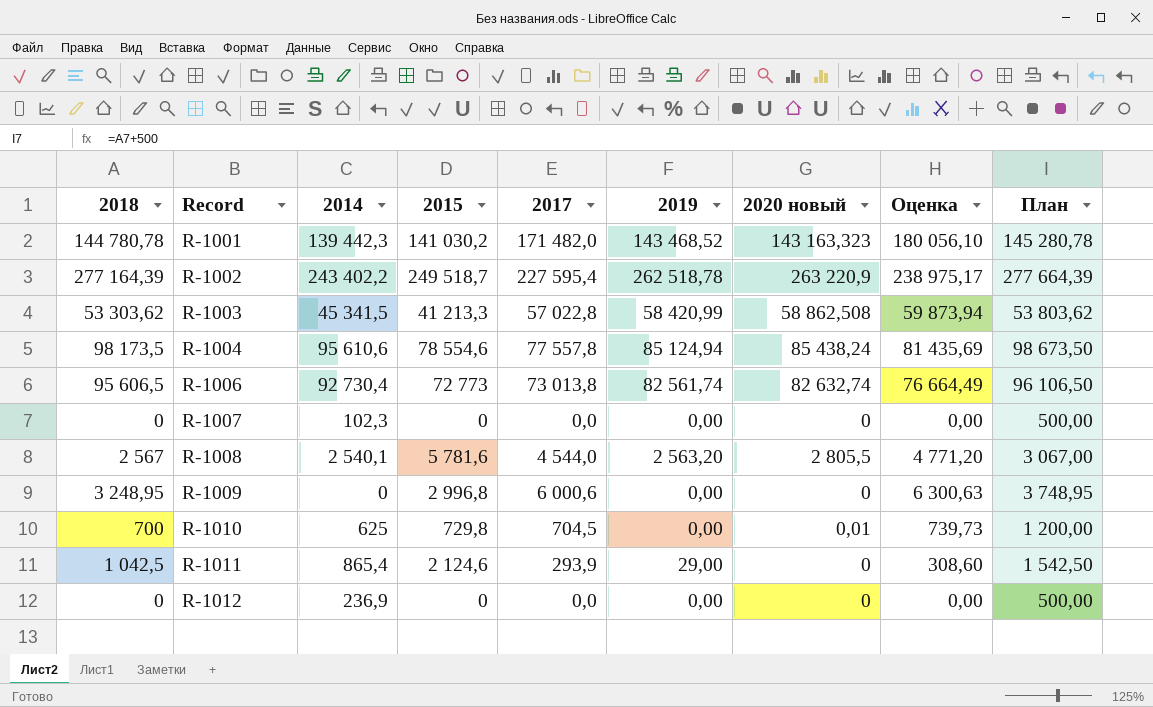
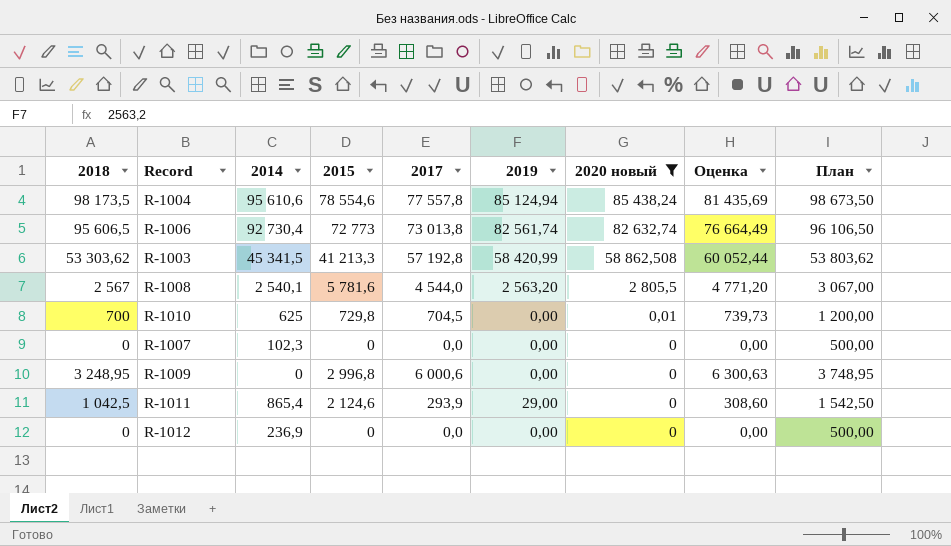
filter: none -> 2020 новый <= 85 438,24
row order: Record ascending -> 2020 новый descending
R-1003 | 2017: 57 022,8 -> 57 192,8
R-1003 | Оценка: 59 873,94 -> 60 052,44

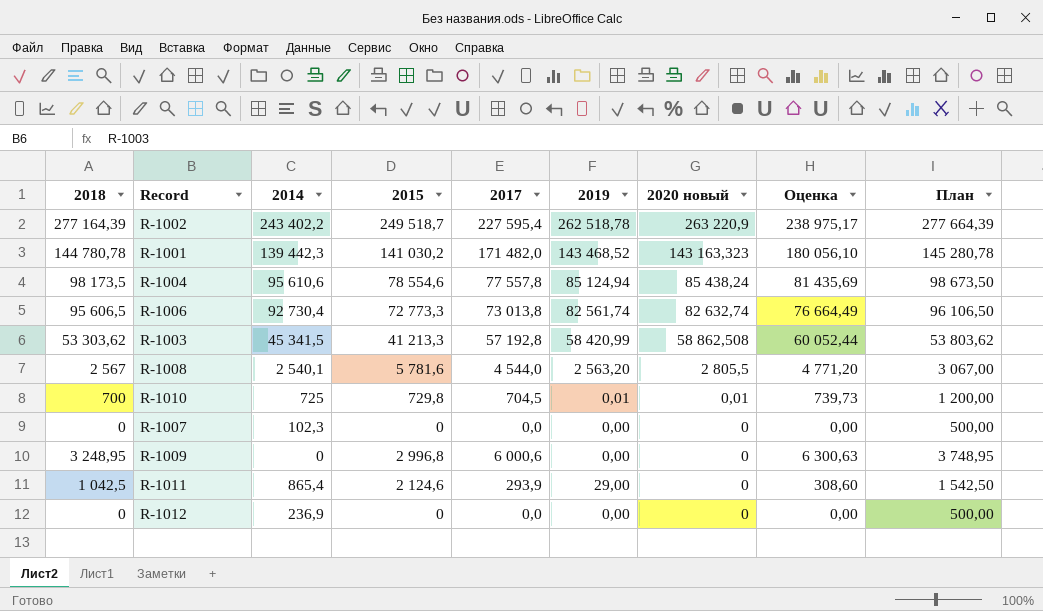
filter: 2020 новый <= 85 438,24 -> none
R-1006 | 2015: 72 773 -> 72 773,3
R-1010 | 2014: 625 -> 725
R-1010 | 2019: 0,00 -> 0,01

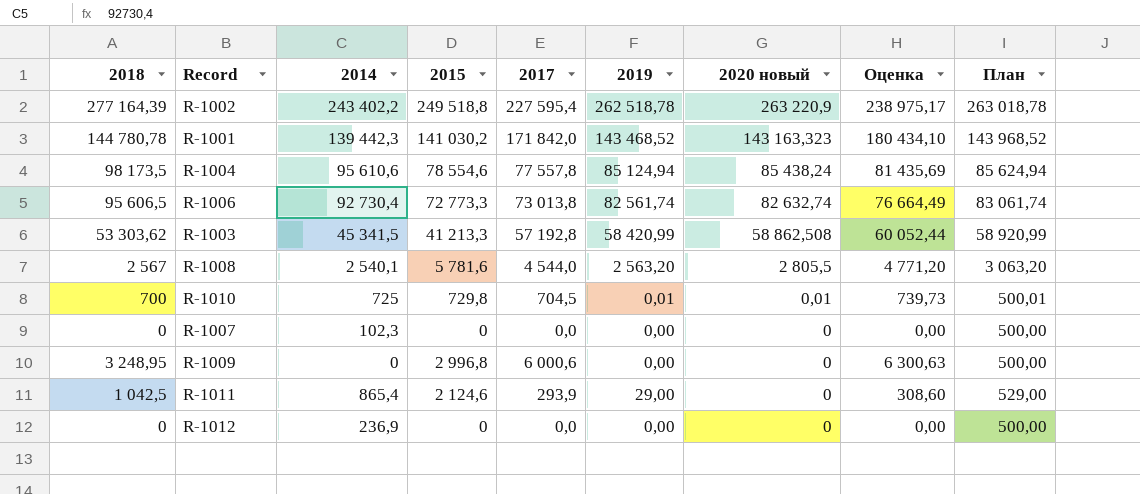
column План | formula: [2018] + 500 -> [2019] + 500
R-1002 | 2015: 249 518,7 -> 249 518,8
R-1001 | 2017: 171 482,0 -> 171 842,0
R-1001 | Оценка: 180 056,10 -> 180 434,10

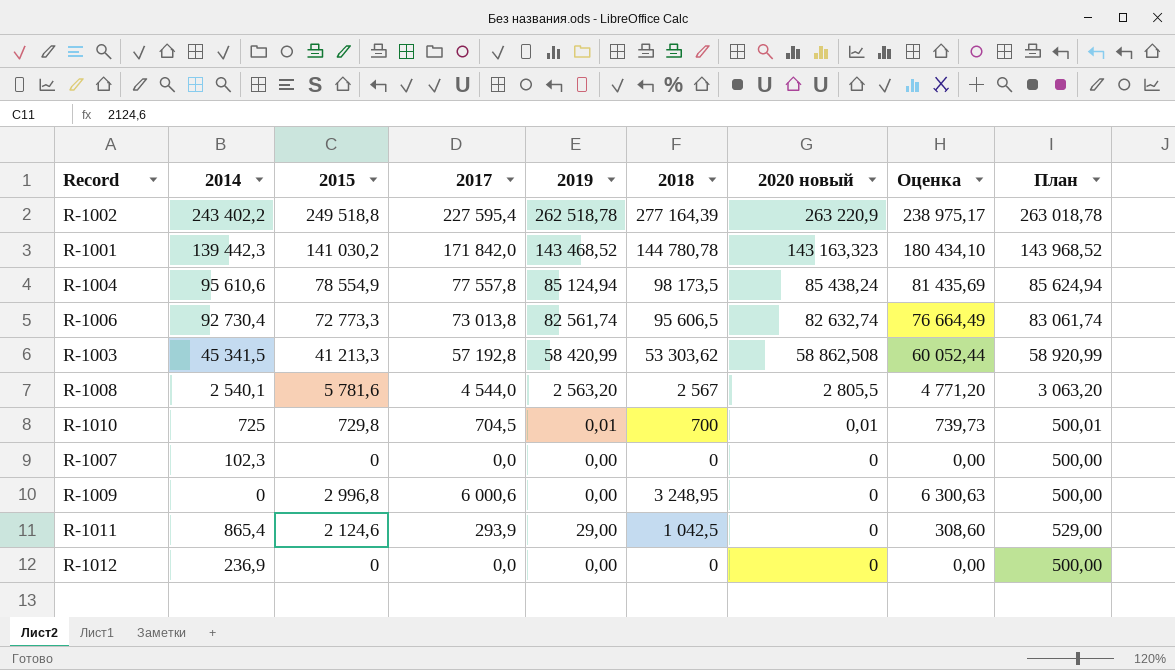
column 2018 | position: 1 -> 6
R-1004 | 2015: 78 554,6 -> 78 554,9

